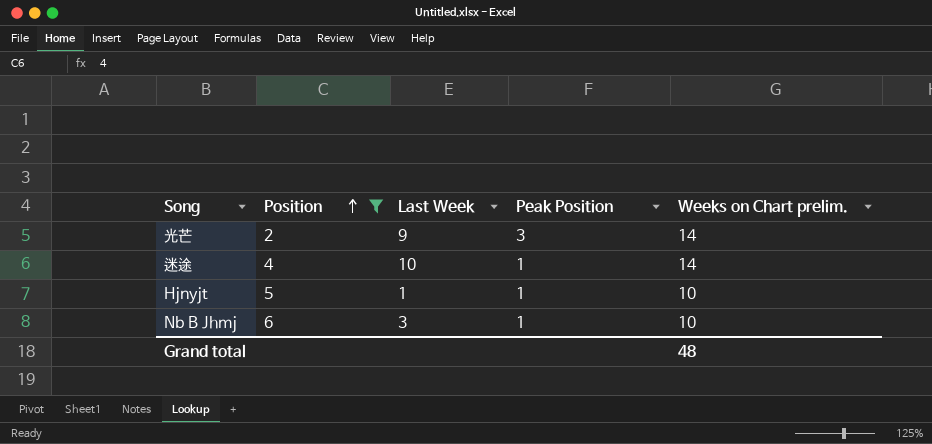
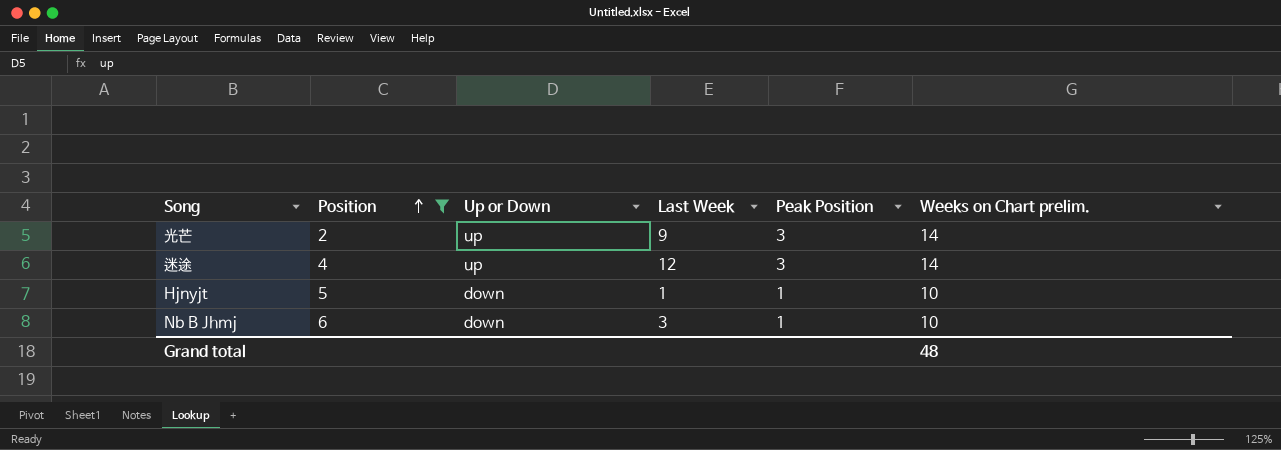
column Up or Down | position: none -> 3
迷途 | Last Week: 10 -> 12
迷途 | Peak Position: 1 -> 3

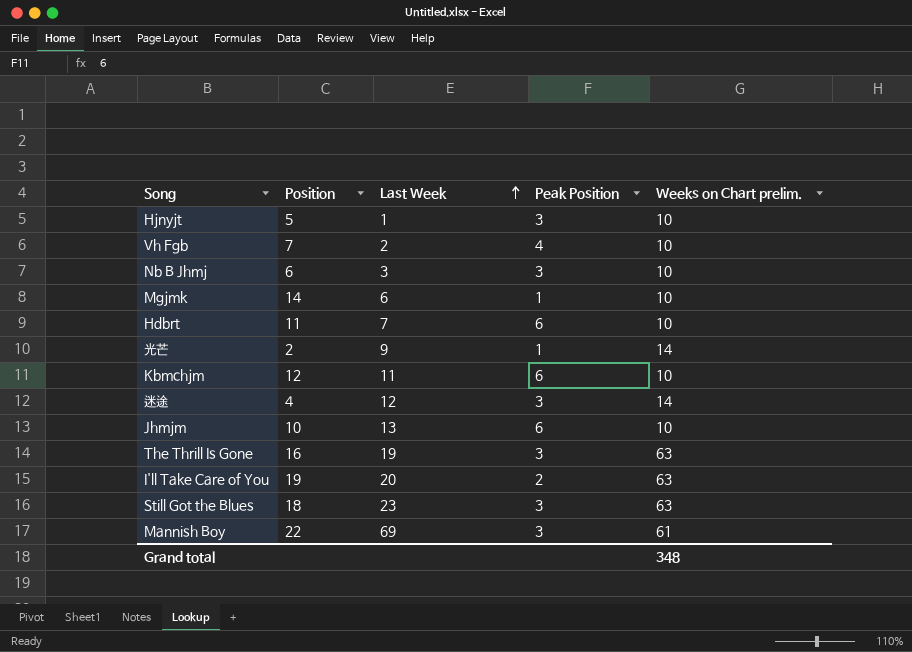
filter: Position <= 6 -> none
row order: Position ascending -> Last Week ascending
column Up or Down | position: 3 -> none
Hjnyjt | Peak Position: 1 -> 3
Nb B Jhmj | Peak Position: 1 -> 3
光芒 | Peak Position: 3 -> 1
Grand total | Weeks on Chart prelim.: 48 -> 348

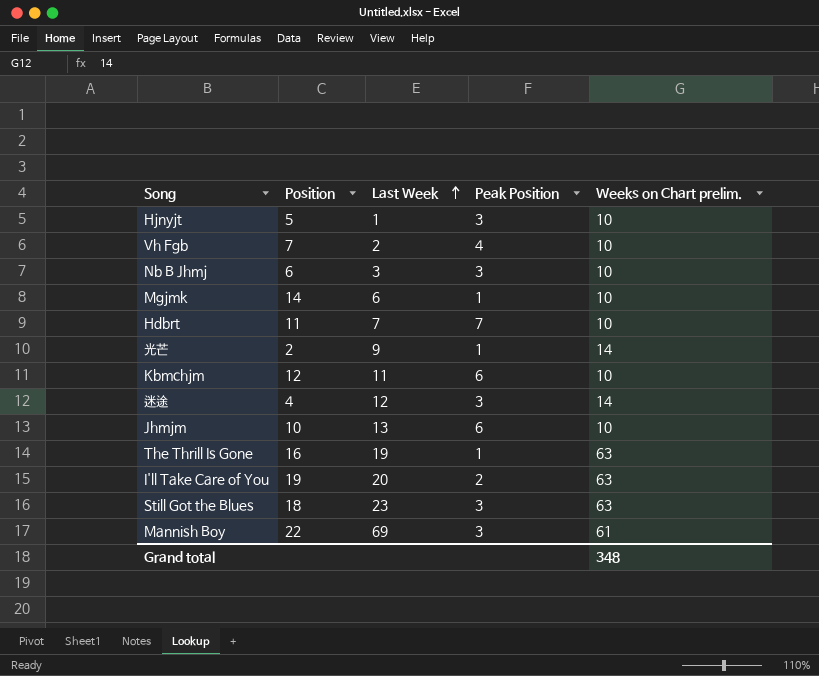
Hdbrt | Peak Position: 6 -> 7
The Thrill Is Gone | Peak Position: 3 -> 1

